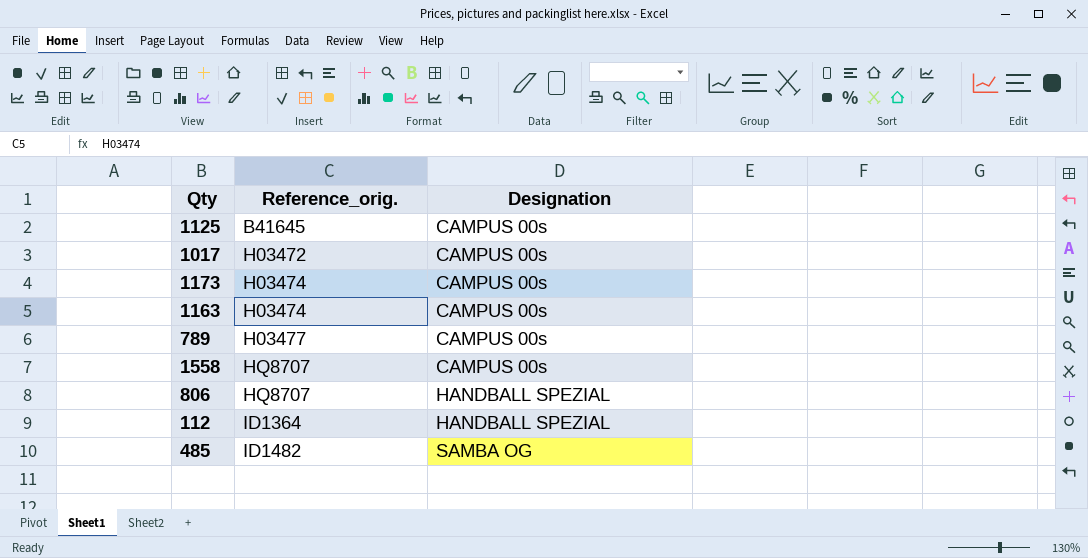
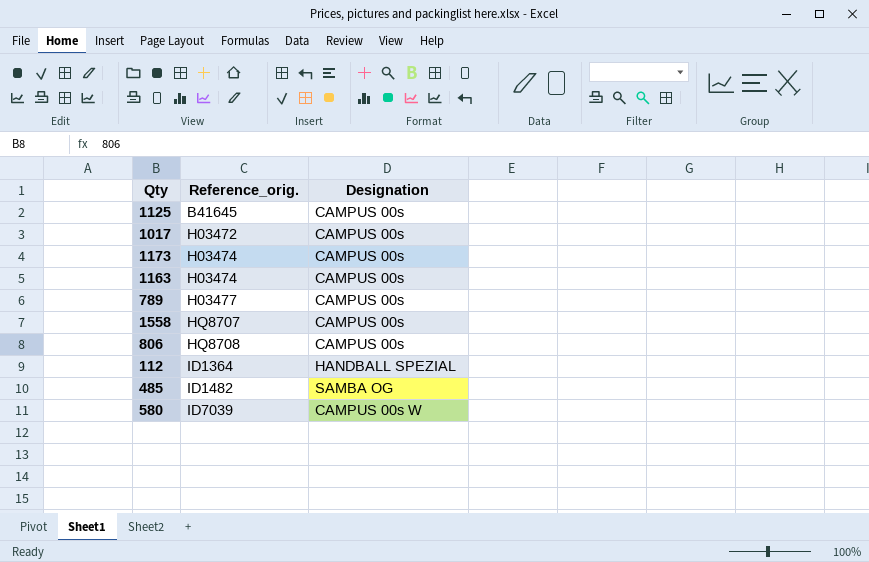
806 | Reference_orig.: HQ8707 -> HQ8708
806 | Designation: HANDBALL SPEZIAL -> CAMPUS 00s
row 580: none -> ID7039 | CAMPUS 00s W

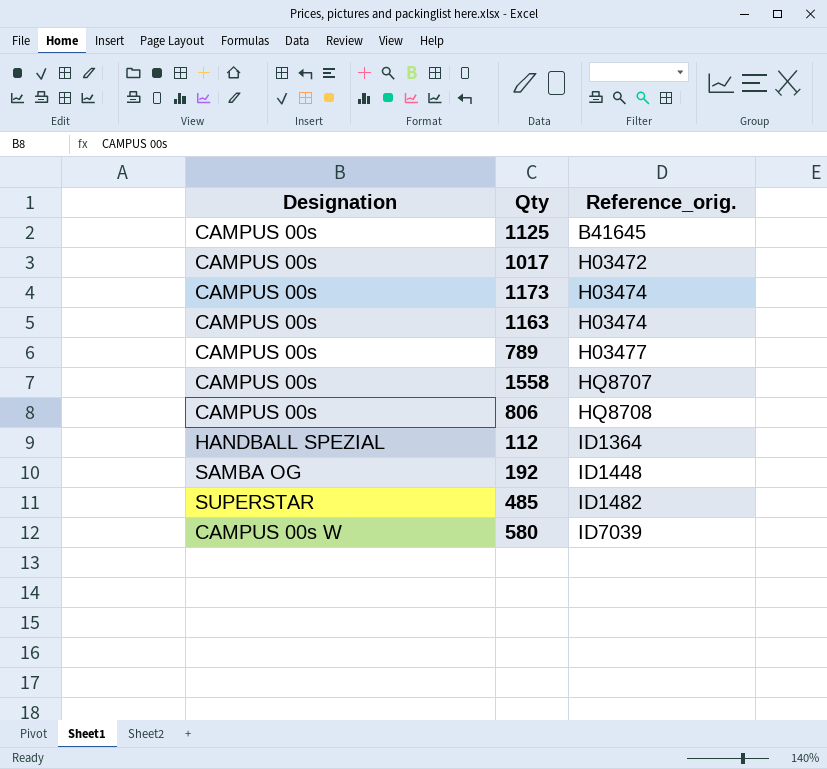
column Designation | position: 3 -> 1
row 192: none -> SAMBA OG | ID1448
485 | Designation: SAMBA OG -> SUPERSTAR

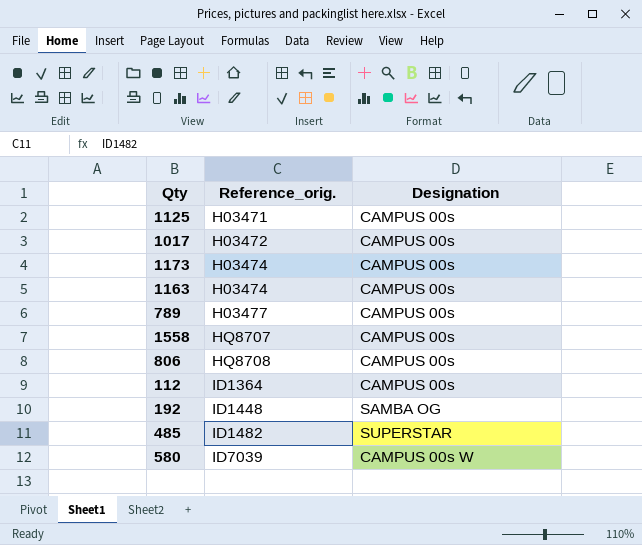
column Designation | position: 1 -> 3
1125 | Reference_orig.: B41645 -> H03471
112 | Designation: HANDBALL SPEZIAL -> CAMPUS 00s

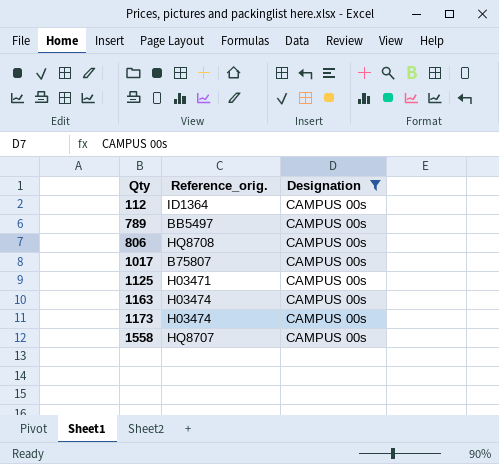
filter: none -> Designation = CAMPUS 00s
row order: Reference_orig. ascending -> Qty ascending
789 | Reference_orig.: H03477 -> BB5497
1017 | Reference_orig.: H03472 -> B75807

